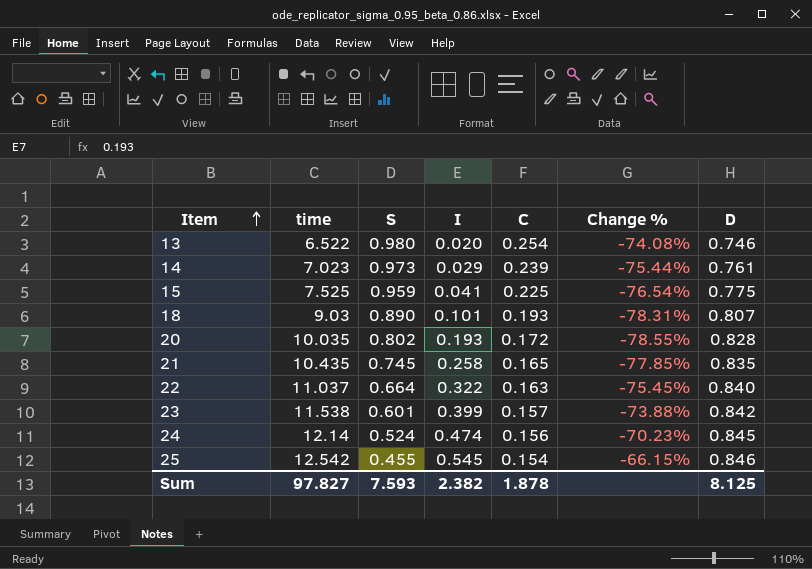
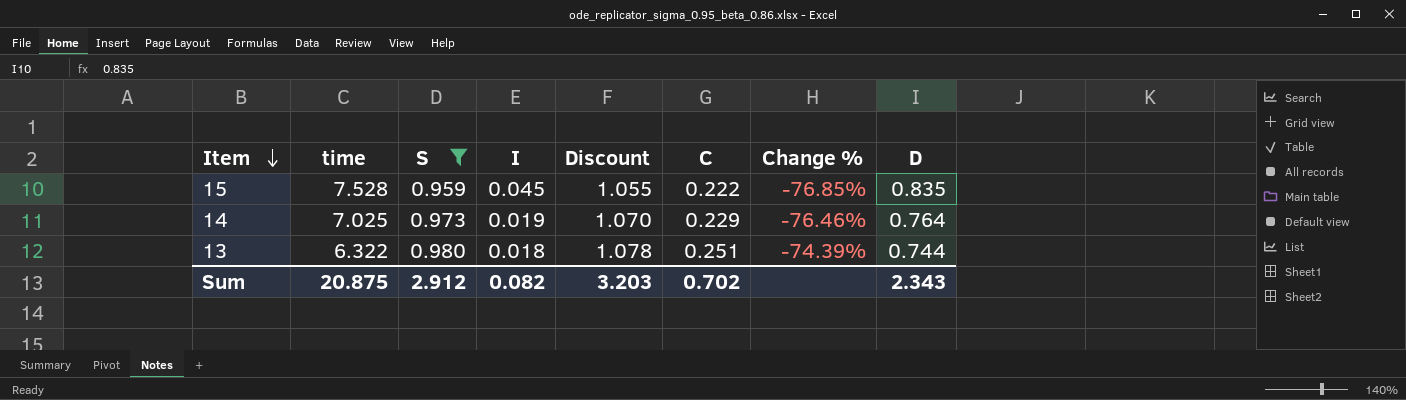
filter: none -> S >= 0.959
row order: Item ascending -> Item descending
column Discount | formula: none -> [S] * 1.1
15 | time: 7.525 -> 7.528
15 | I: 0.041 -> 0.045
15 | C: 0.225 -> 0.222
15 | Change %: -76.54% -> -76.85%
15 | D: 0.775 -> 0.835
14 | time: 7.023 -> 7.025
14 | I: 0.029 -> 0.019
14 | C: 0.239 -> 0.229
14 | Change %: -75.44% -> -76.46%
14 | D: 0.761 -> 0.764
13 | time: 6.522 -> 6.322
13 | I: 0.020 -> 0.018
13 | C: 0.254 -> 0.251
13 | Change %: -74.08% -> -74.39%
13 | D: 0.746 -> 0.744
Sum | time: 97.827 -> 20.875
Sum | S: 7.593 -> 2.912
Sum | I: 2.382 -> 0.082
Sum | C: 1.878 -> 0.702
Sum | D: 8.125 -> 2.343

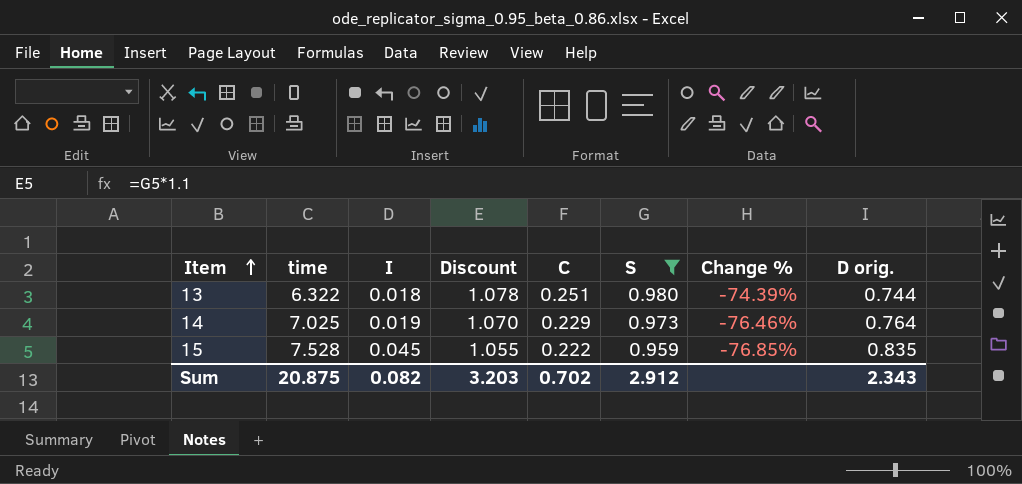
row order: Item descending -> Item ascending
column S | position: 3 -> 6
column name: D -> D orig.

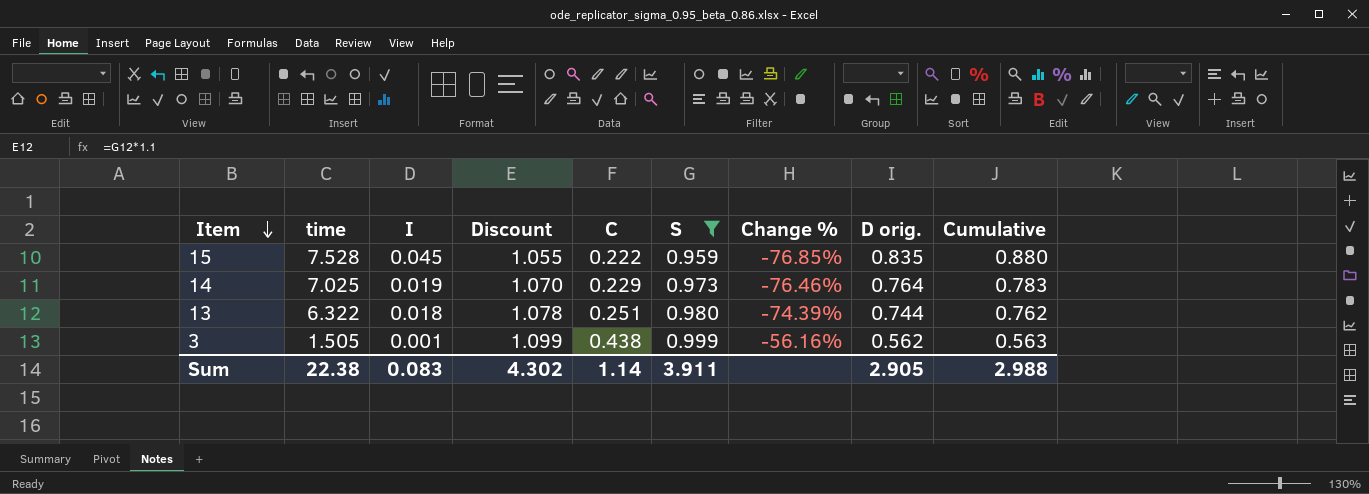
row order: Item ascending -> Item descending
column Cumulative | formula: none -> [I] + [D orig.]
row 3: none -> 1.505 | 0.001 | 1.099 | 0.438 | 0.999 | -56.16% | 0.562 | 0.563
Sum | time: 20.875 -> 22.38
Sum | I: 0.082 -> 0.083
Sum | Discount: 3.203 -> 4.302
Sum | C: 0.702 -> 1.14
Sum | S: 2.912 -> 3.911
Sum | D orig.: 2.343 -> 2.905

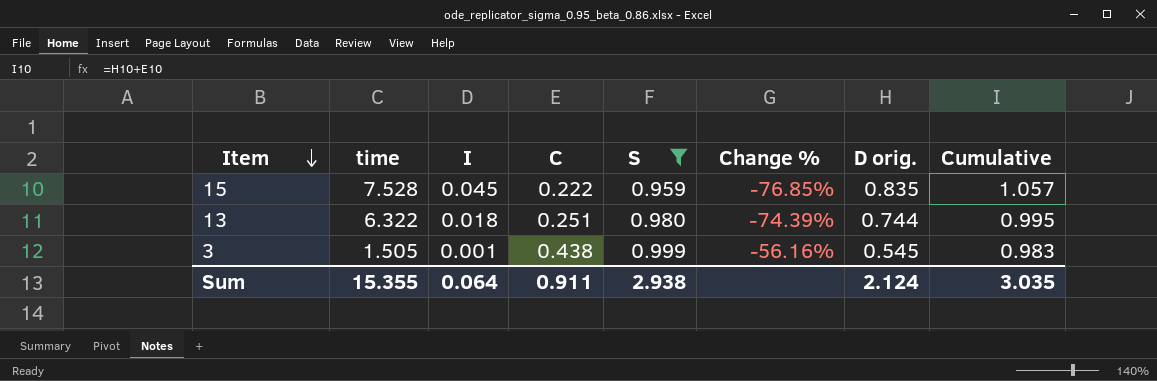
column Discount | formula: [S] * 1.1 -> none
column Cumulative | formula: [I] + [D orig.] -> [C] + [D orig.]
row 14: 7.025 | 0.019 | 1.070 | 0.229 | 0.973 | -76.46% | 0.764 | 0.783 -> none
3 | D orig.: 0.562 -> 0.545
Sum | time: 22.38 -> 15.355
Sum | I: 0.083 -> 0.064
Sum | C: 1.14 -> 0.911
Sum | S: 3.911 -> 2.938
Sum | D orig.: 2.905 -> 2.124
Sum | Cumulative: 2.988 -> 3.035

